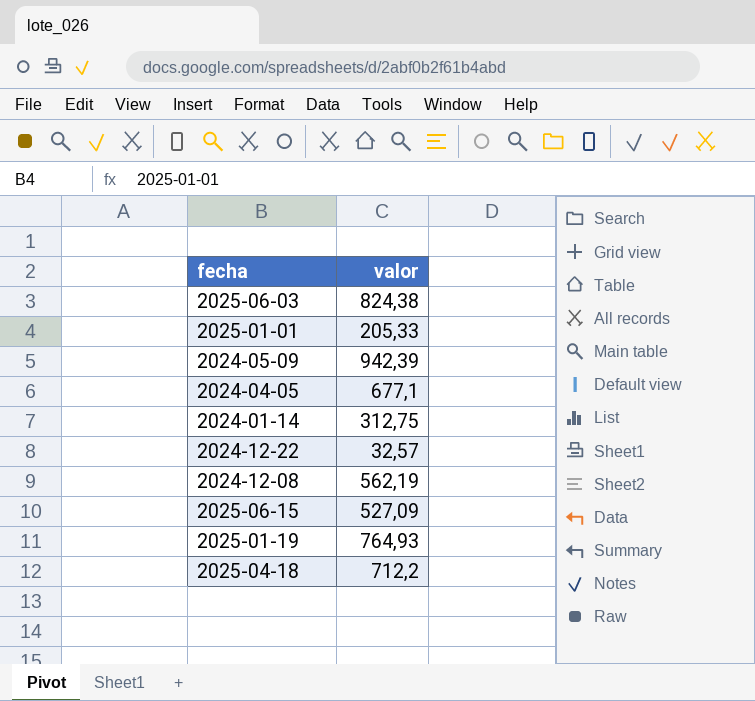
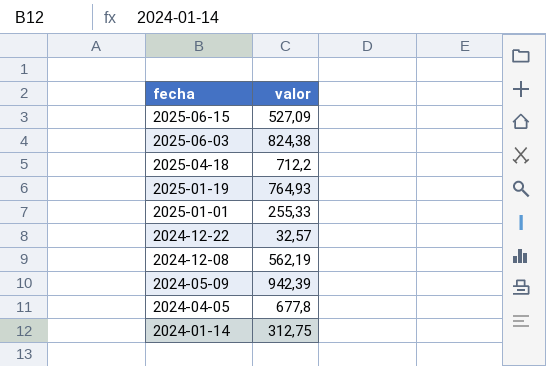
row order: none -> fecha descending
2025-01-01 | valor: 205,33 -> 255,33
2024-04-05 | valor: 677,1 -> 677,8

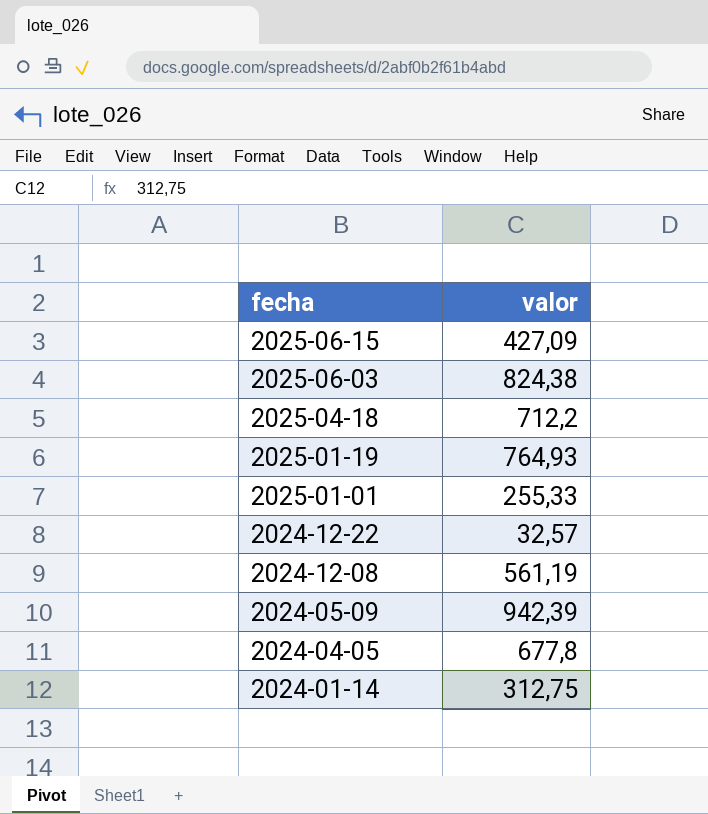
2025-06-15 | valor: 527,09 -> 427,09
2024-12-08 | valor: 562,19 -> 561,19

